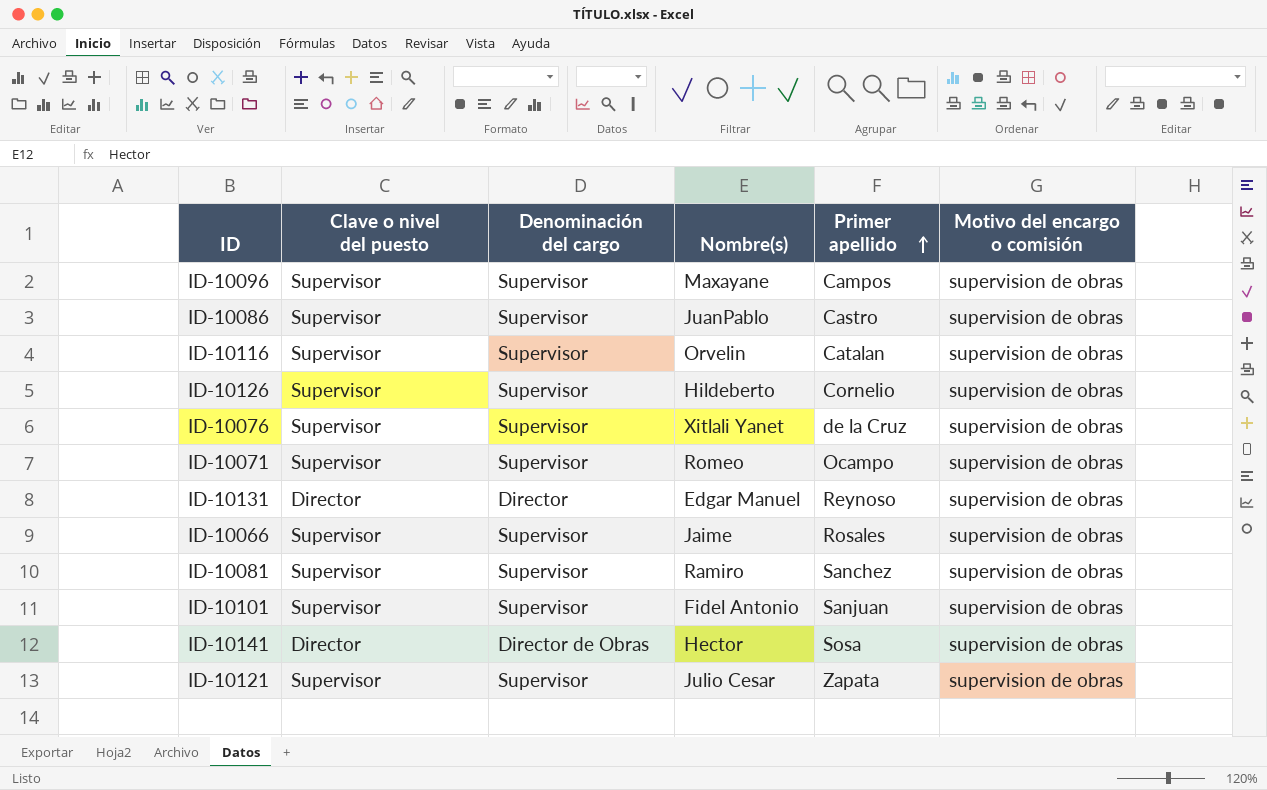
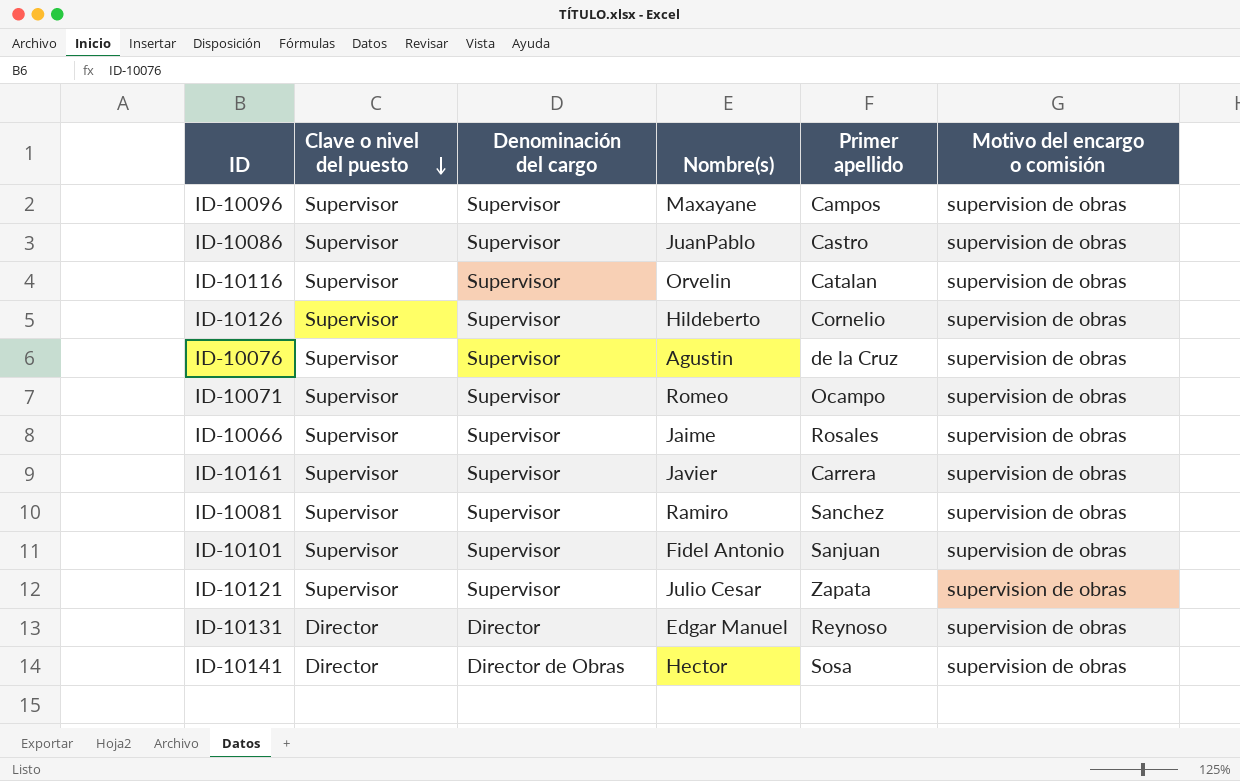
row order: Primer apellido ascending -> Clave o nivel del puesto descending
ID-10076 | Nombre(s): Xitlali Yanet -> Agustin
row ID-10161: none -> Supervisor | Supervisor | Javier | Carrera | supervision de obras

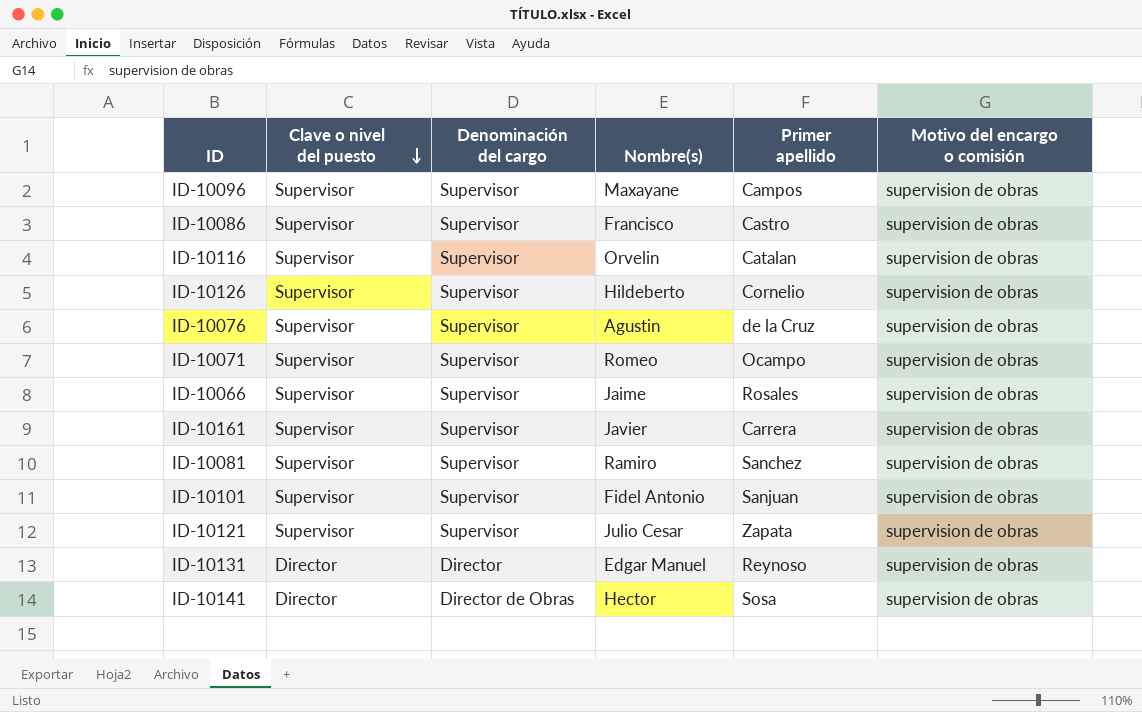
ID-10086 | Nombre(s): JuanPablo -> Francisco

